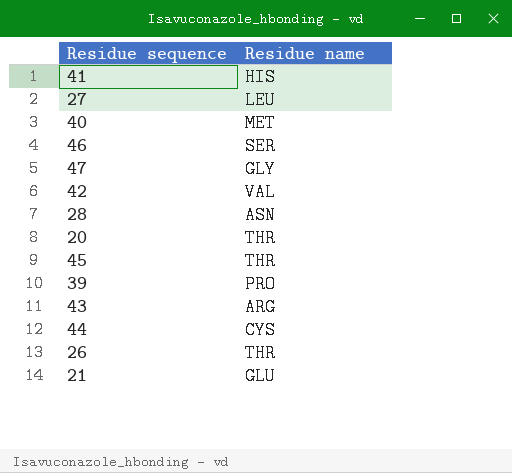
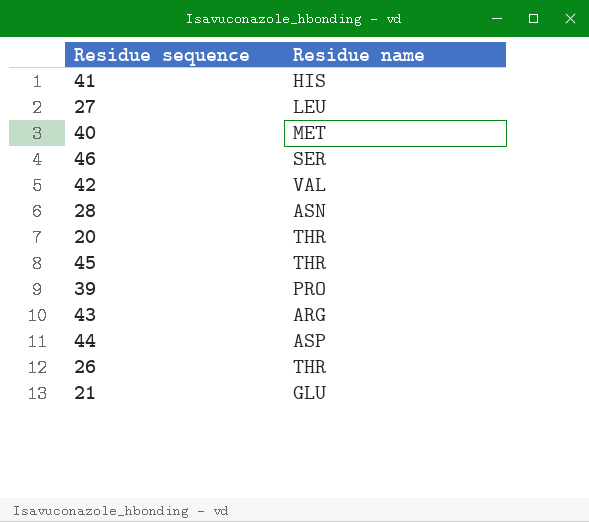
row 47: GLY -> none
44 | Residue name: CYS -> ASP

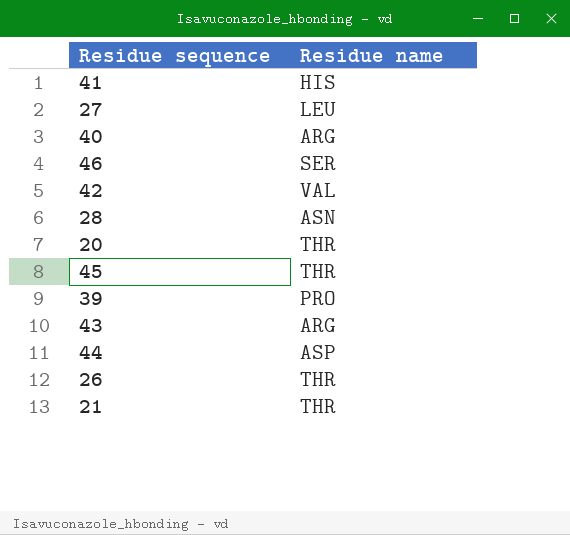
40 | Residue name: MET -> ARG
21 | Residue name: GLU -> THR

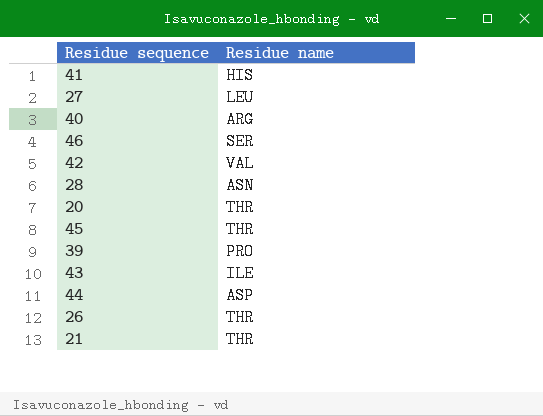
43 | Residue name: ARG -> ILE

